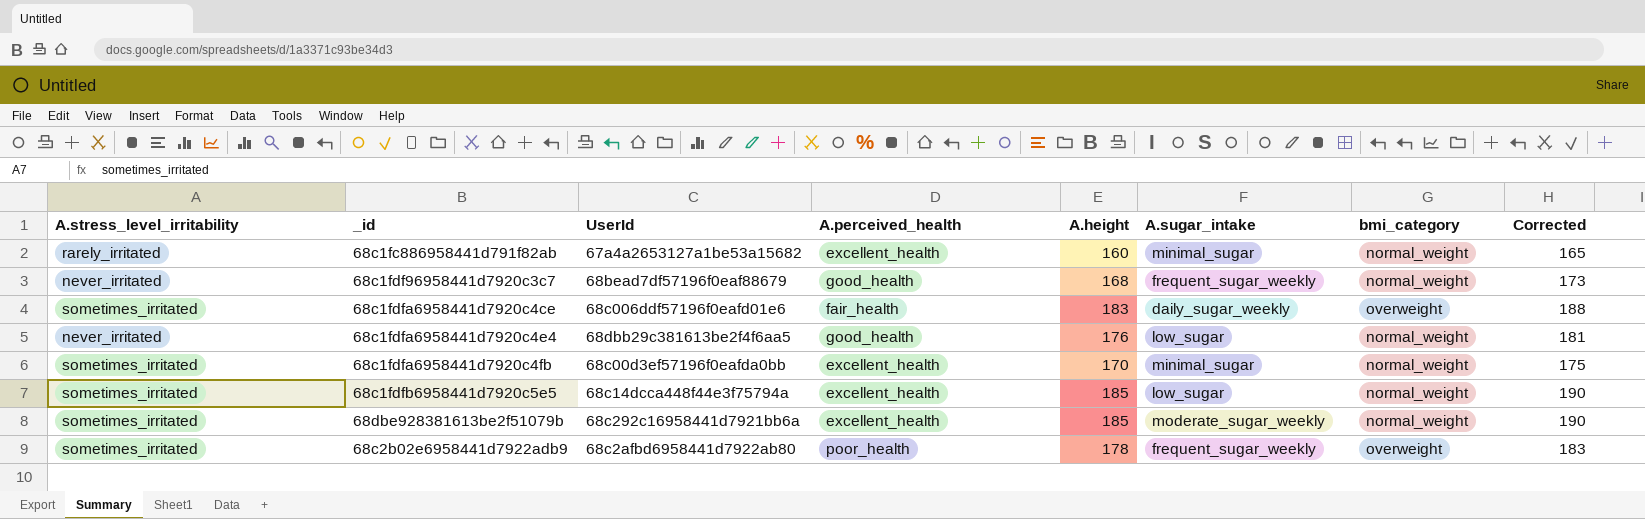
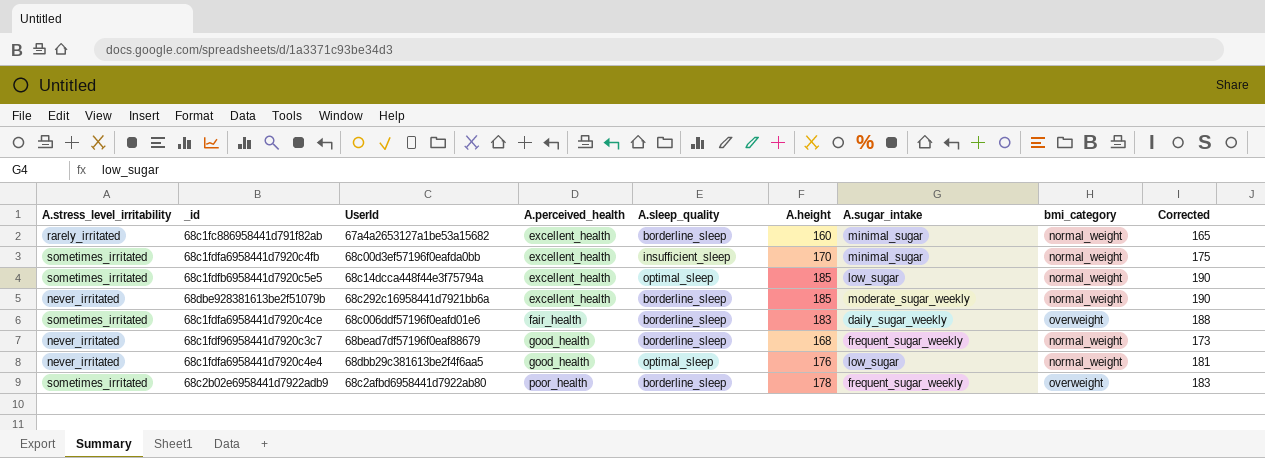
row order: none -> A.perceived_health ascending
column A.sleep_quality | position: none -> 5
68dbe928381613be2f51079b | A.stress_level_irritability: sometimes_irritated -> never_irritated

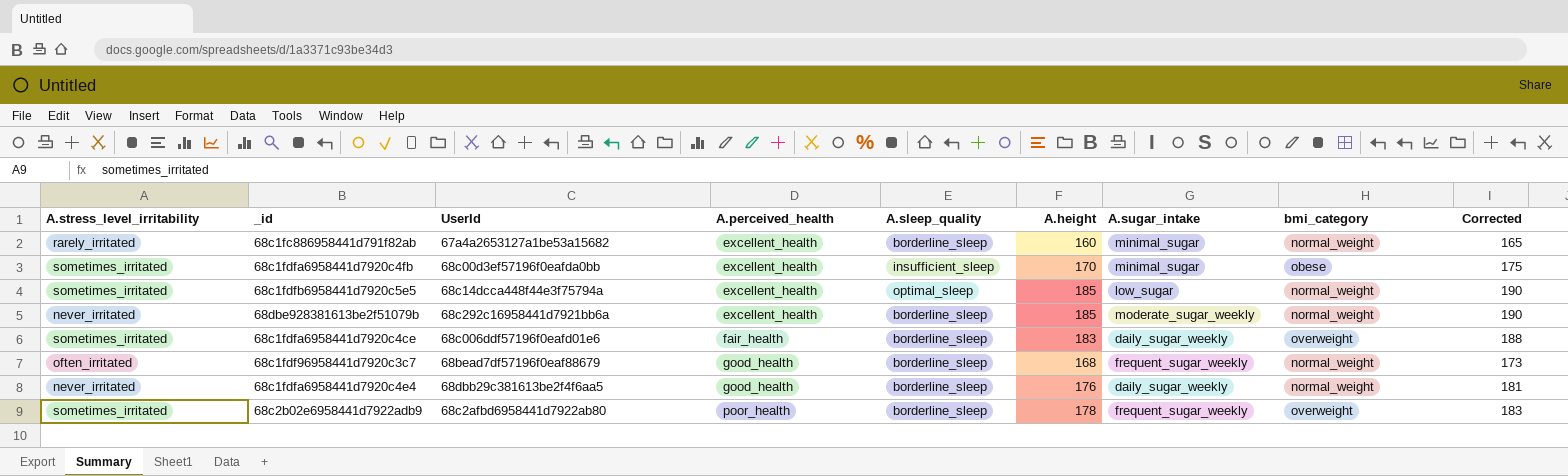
68c1fdfa6958441d7920c4fb | bmi_category: normal_weight -> obese
68c1fdf96958441d7920c3c7 | A.stress_level_irritability: never_irritated -> often_irritated
68c1fdfa6958441d7920c4e4 | A.sleep_quality: optimal_sleep -> borderline_sleep
68c1fdfa6958441d7920c4e4 | A.sugar_intake: low_sugar -> daily_sugar_weekly

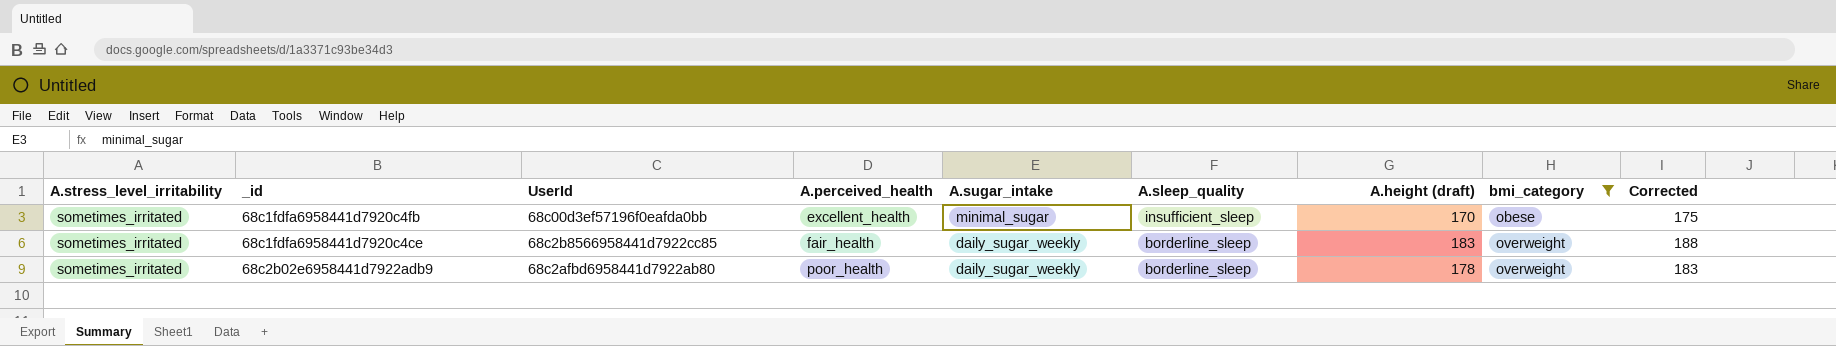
filter: none -> bmi_category != normal_weight
column A.sugar_intake | position: 7 -> 5
column name: A.height -> A.height (draft)
68c1fdfa6958441d7920c4ce | UserId: 68c006ddf57196f0eafd01e6 -> 68c2b8566958441d7922cc85
68c2b02e6958441d7922adb9 | A.sugar_intake: frequent_sugar_weekly -> daily_sugar_weekly

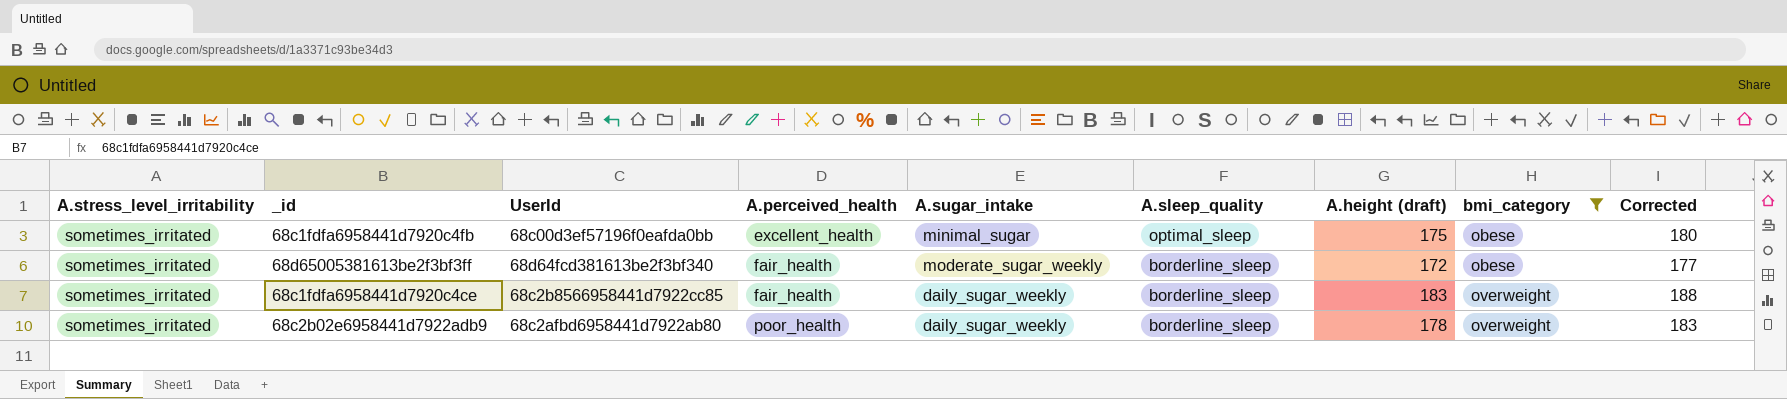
68c1fdfa6958441d7920c4fb | A.sleep_quality: insufficient_sleep -> optimal_sleep
68c1fdfa6958441d7920c4fb | A.height (draft): 170 -> 175
68c1fdfa6958441d7920c4fb | Corrected: 175 -> 180
row 68d65005381613be2f3bf3ff: none -> sometimes_irritated | 68d64fcd381613be2f3bf340 | fair_health | moderate_sugar_weekly | borderline_sleep | 172 | obese | 177

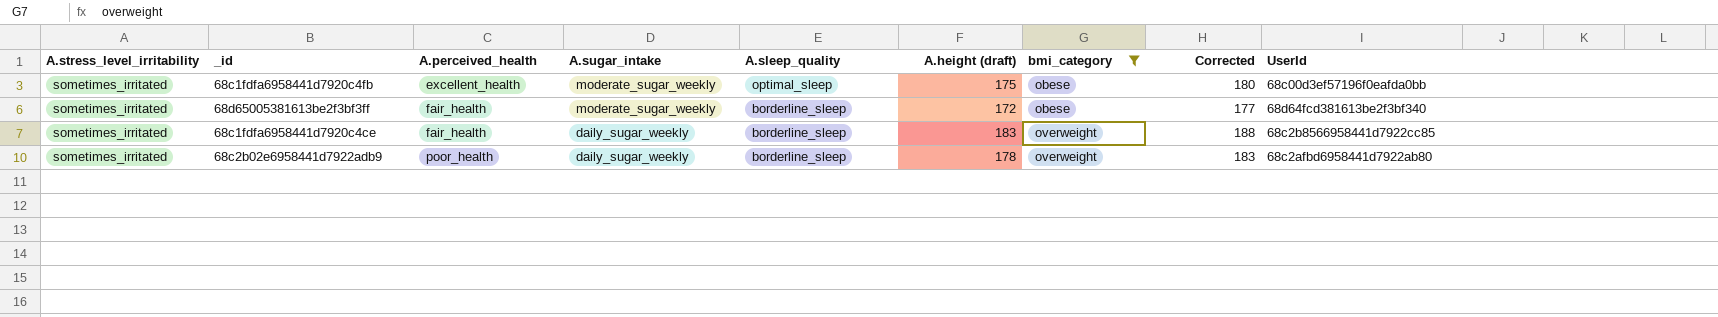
column UserId | position: 3 -> 9
68c1fdfa6958441d7920c4fb | A.sugar_intake: minimal_sugar -> moderate_sugar_weekly

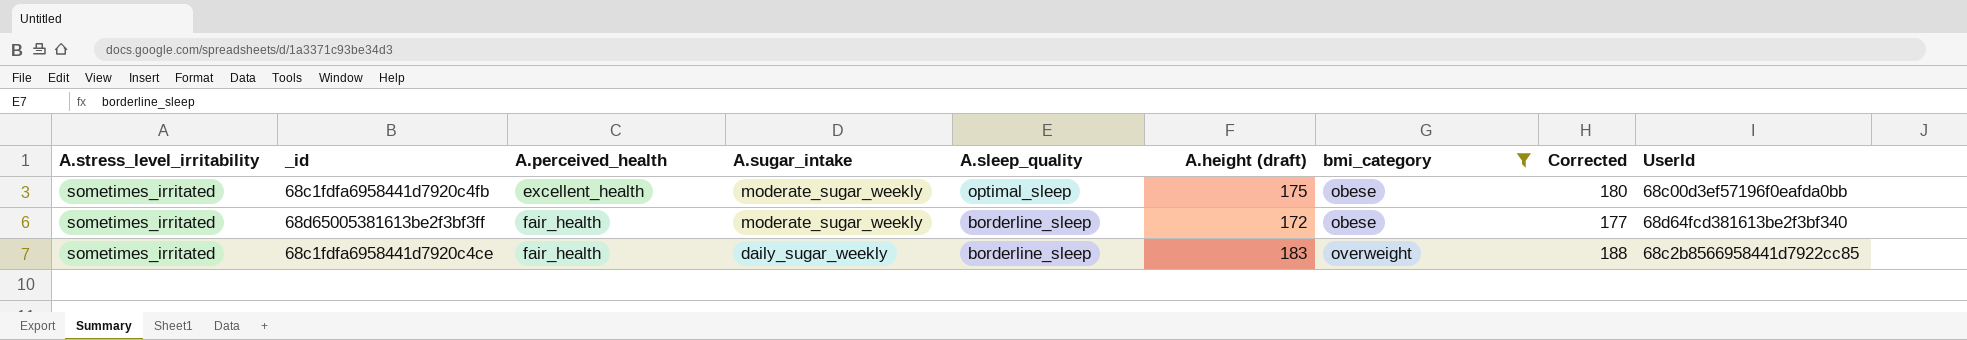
row 68c2b02e6958441d7922adb9: sometimes_irritated | poor_health | daily_sugar_weekly | borderline_sleep | 178 | overweight | 183 | 68c2afbd6958441d7922ab80 -> none

